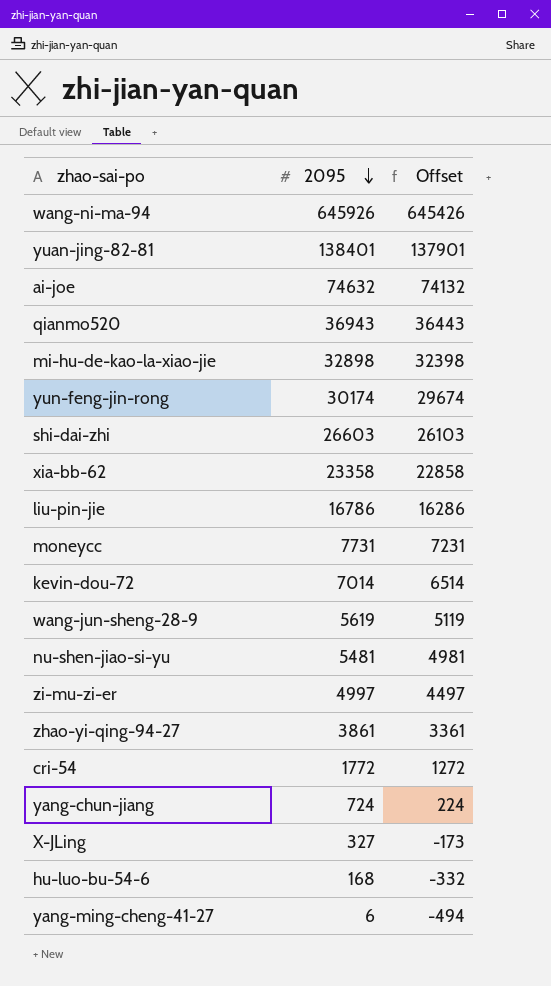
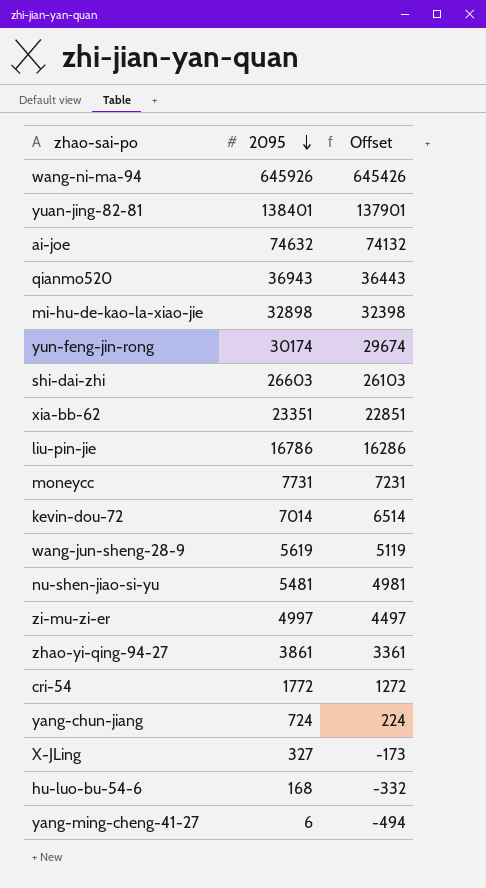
xia-bb-62 | 2095: 23358 -> 23351
xia-bb-62 | Offset: 22858 -> 22851

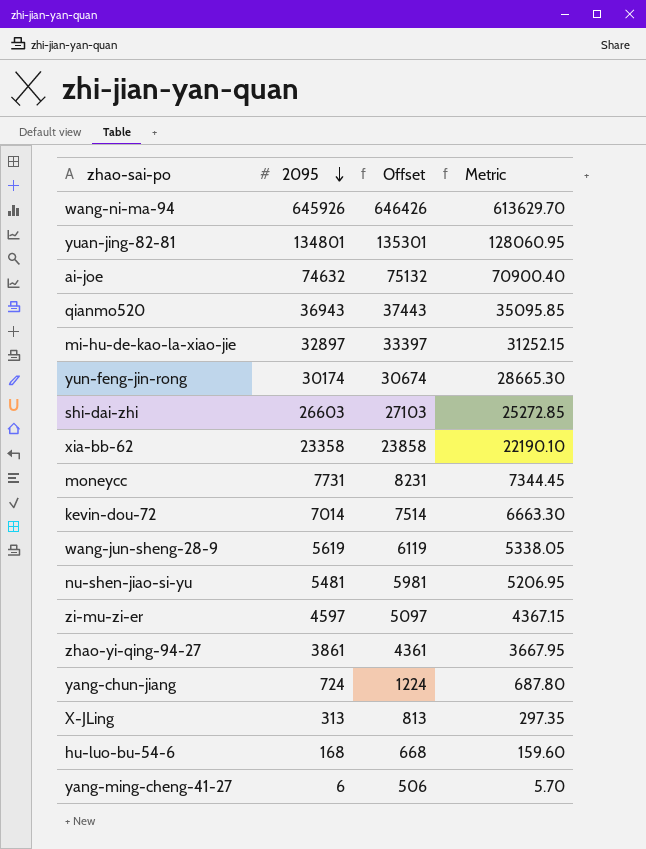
column Offset | formula: [2095] - 500 -> [2095] + 500
column Metric | formula: none -> [2095] * 0.95
row liu-pin-jie: 16786 | 16286 -> none
row cri-54: 1772 | 1272 -> none
yuan-jing-82-81 | 2095: 138401 -> 134801
mi-hu-de-kao-la-xiao-jie | 2095: 32898 -> 32897
xia-bb-62 | 2095: 23351 -> 23358
zi-mu-zi-er | 2095: 4997 -> 4597
X-JLing | 2095: 327 -> 313

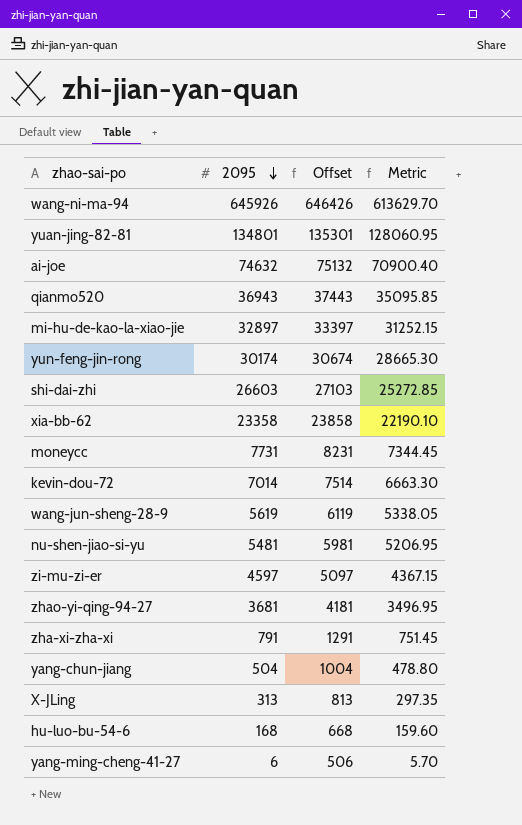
zhao-yi-qing-94-27 | 2095: 3861 -> 3681
zhao-yi-qing-94-27 | Offset: 4361 -> 4181
zhao-yi-qing-94-27 | Metric: 3667.95 -> 3496.95
row zha-xi-zha-xi: none -> 791 | 1291 | 751.45
yang-chun-jiang | 2095: 724 -> 504
yang-chun-jiang | Offset: 1224 -> 1004
yang-chun-jiang | Metric: 687.80 -> 478.80

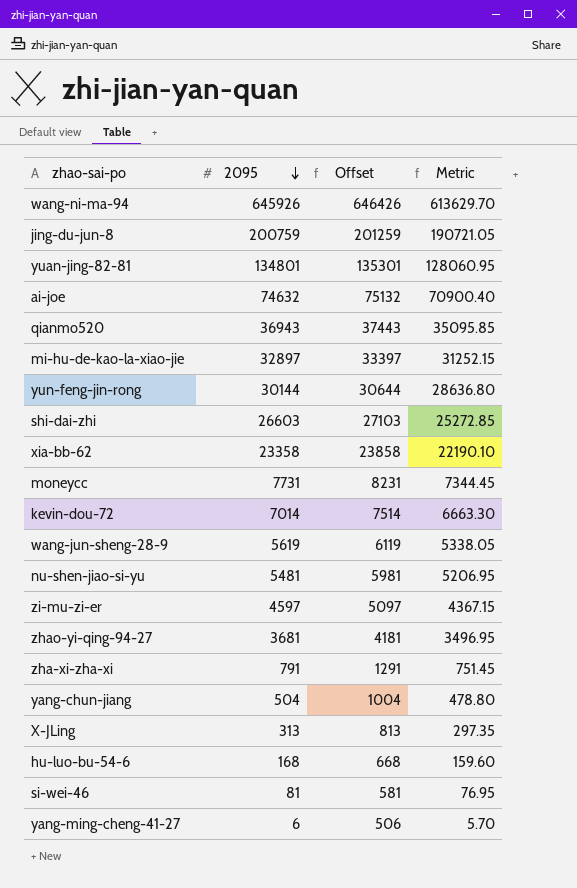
row jing-du-jun-8: none -> 200759 | 201259 | 190721.05
yun-feng-jin-rong | 2095: 30174 -> 30144
yun-feng-jin-rong | Offset: 30674 -> 30644
yun-feng-jin-rong | Metric: 28665.30 -> 28636.80
row si-wei-46: none -> 81 | 581 | 76.95

